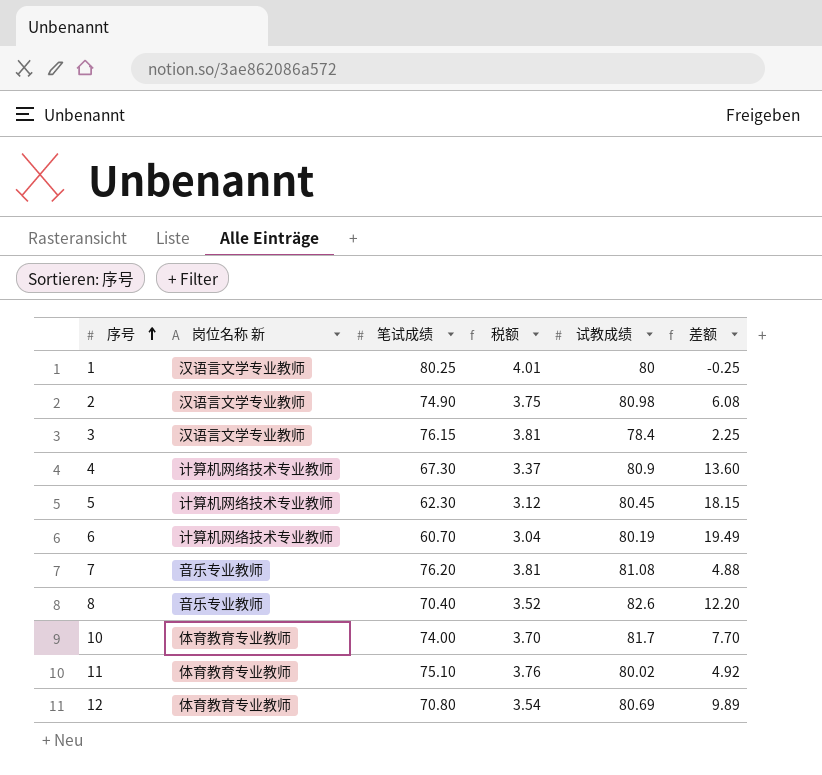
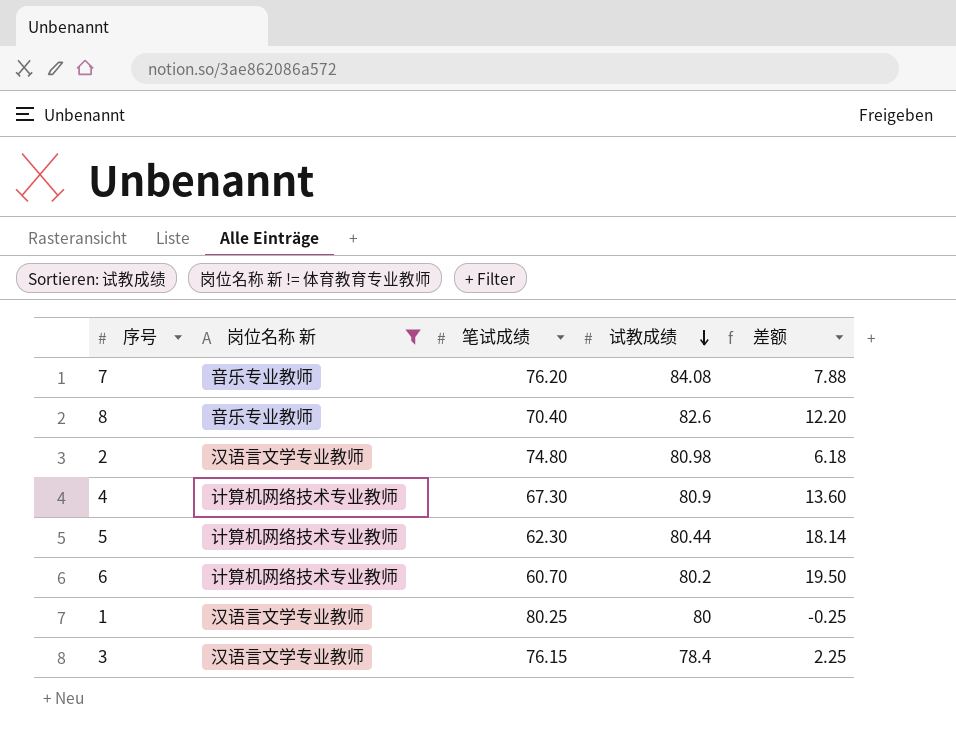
filter: none -> 岗位名称 新 != 体育教育专业教师
row order: 序号 ascending -> 试教成绩 descending
column 税额 | formula: [笔试成绩] * 0.05 -> none
7 | 试教成绩: 81.08 -> 84.08
7 | 差额: 4.88 -> 7.88
2 | 笔试成绩: 74.90 -> 74.80
2 | 差额: 6.08 -> 6.18
5 | 试教成绩: 80.45 -> 80.44
5 | 差额: 18.15 -> 18.14
6 | 试教成绩: 80.19 -> 80.2
6 | 差额: 19.49 -> 19.50

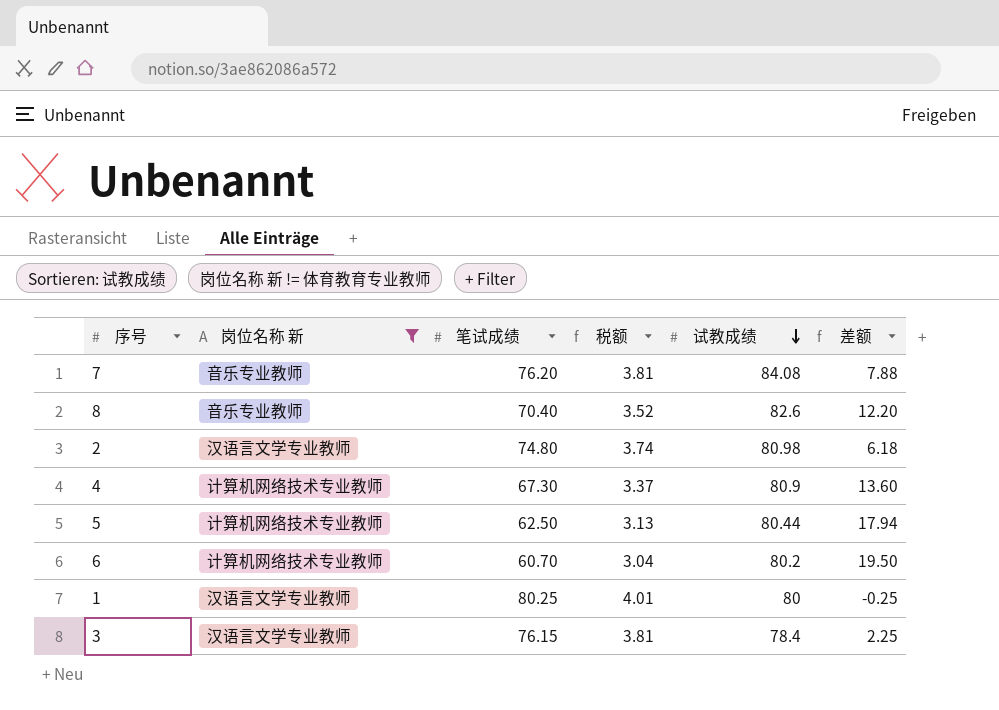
column 税额 | formula: none -> [笔试成绩] * 0.05
5 | 笔试成绩: 62.30 -> 62.50
5 | 差额: 18.14 -> 17.94

